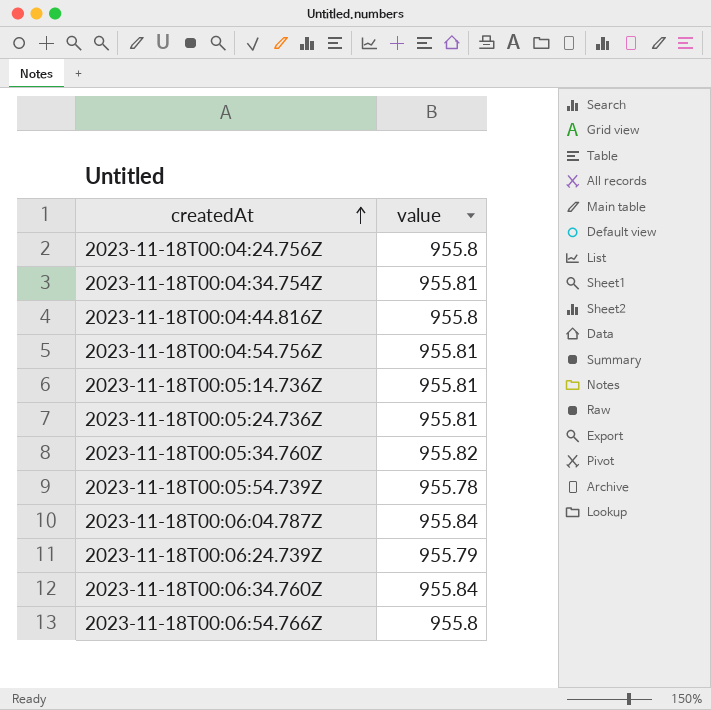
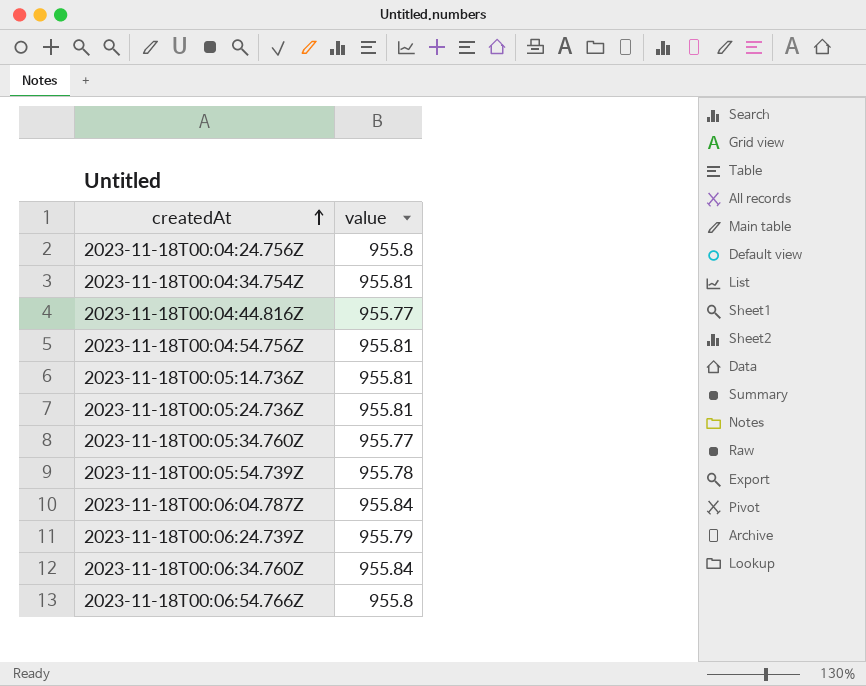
2023-11-18T00:04:44.816Z | value: 955.8 -> 955.77
2023-11-18T00:05:34.760Z | value: 955.82 -> 955.77

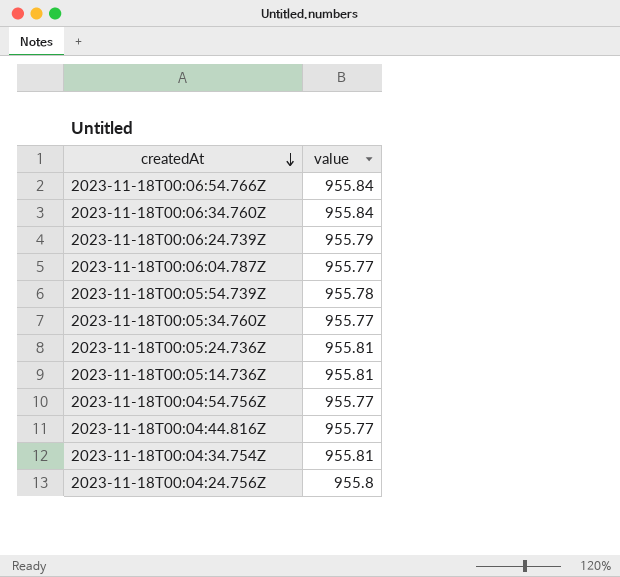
row order: createdAt ascending -> createdAt descending
2023-11-18T00:06:54.766Z | value: 955.8 -> 955.84
2023-11-18T00:06:04.787Z | value: 955.84 -> 955.77
2023-11-18T00:04:54.756Z | value: 955.81 -> 955.77

